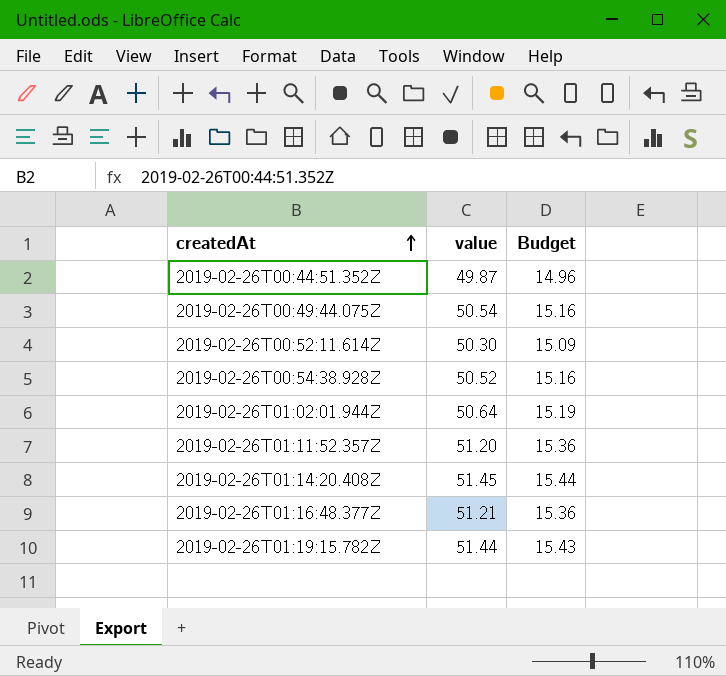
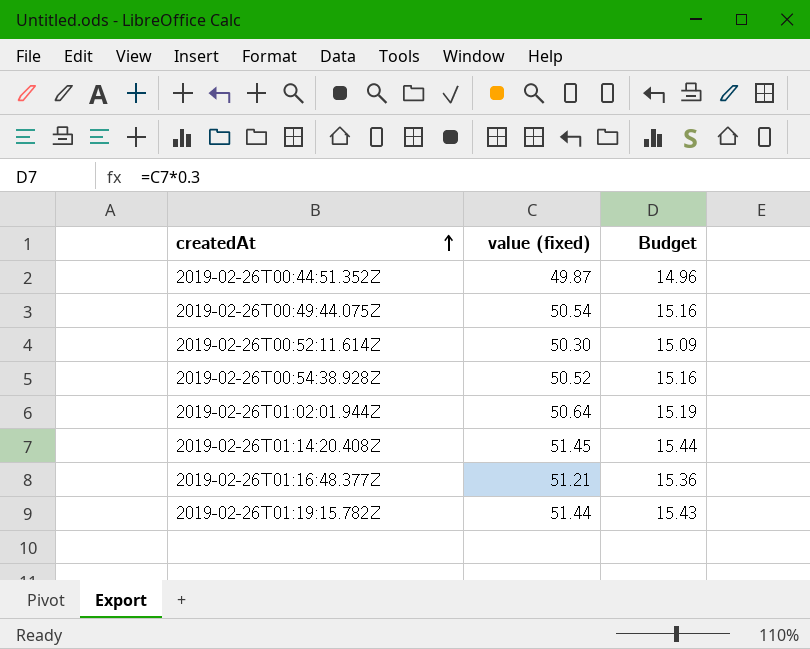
column name: value -> value (fixed)
row 2019-02-26T01:11:52.357Z: 51.20 | 15.36 -> none

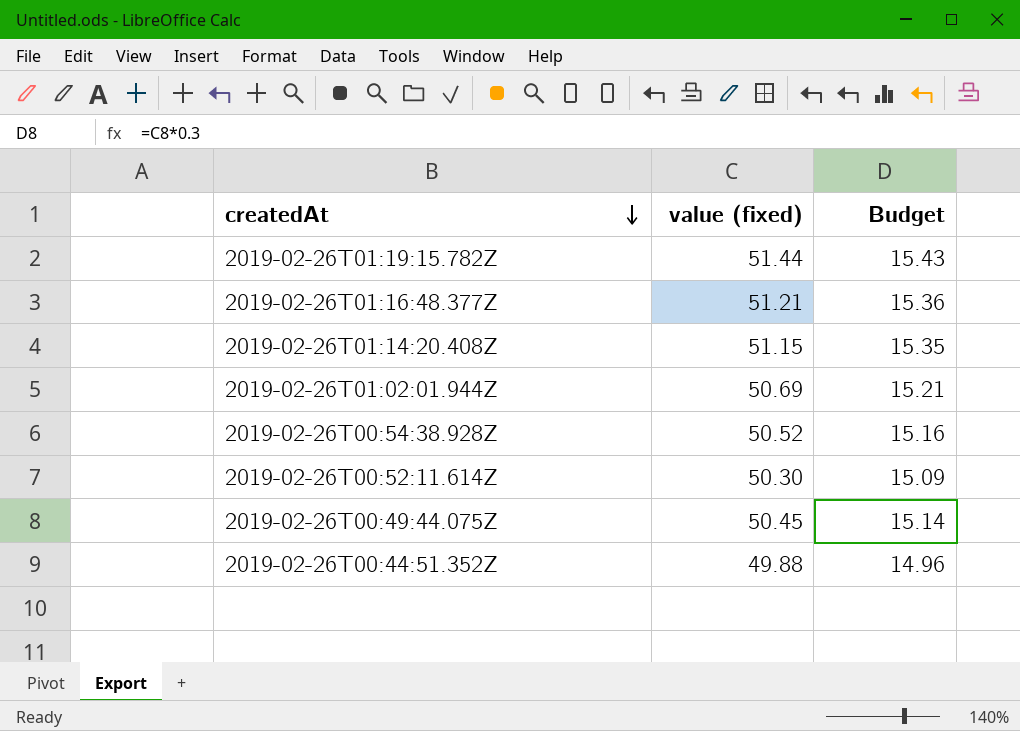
row order: createdAt ascending -> createdAt descending
2019-02-26T01:14:20.408Z | value (fixed): 51.45 -> 51.15
2019-02-26T01:14:20.408Z | Budget: 15.44 -> 15.35
2019-02-26T01:02:01.944Z | value (fixed): 50.64 -> 50.69
2019-02-26T01:02:01.944Z | Budget: 15.19 -> 15.21
2019-02-26T00:49:44.075Z | value (fixed): 50.54 -> 50.45
2019-02-26T00:49:44.075Z | Budget: 15.16 -> 15.14
2019-02-26T00:44:51.352Z | value (fixed): 49.87 -> 49.88

